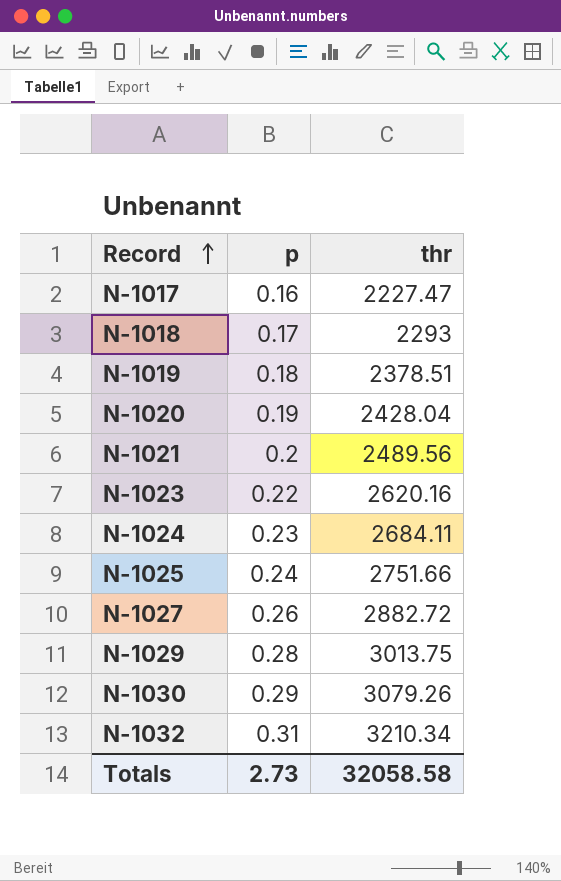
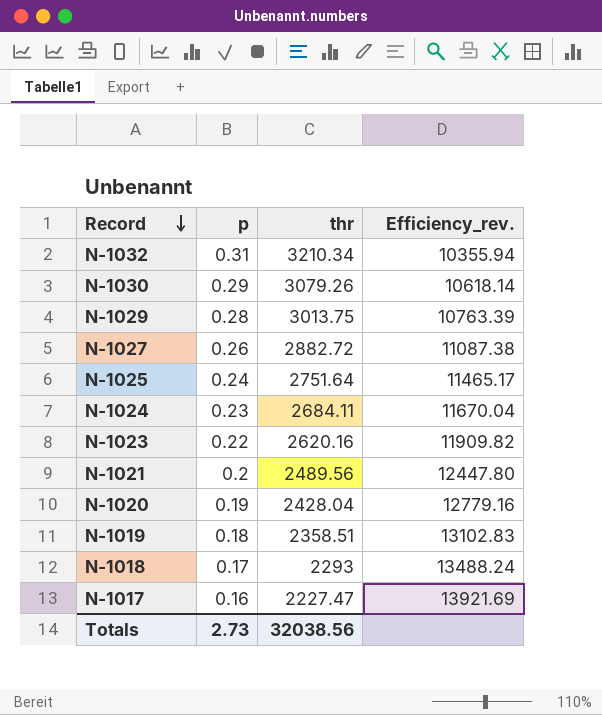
row order: Record ascending -> Record descending
column Efficiency_rev. | formula: none -> [thr] / [p]
N-1025 | thr: 2751.66 -> 2751.64
N-1019 | thr: 2378.51 -> 2358.51
Totals | thr: 32058.58 -> 32038.56

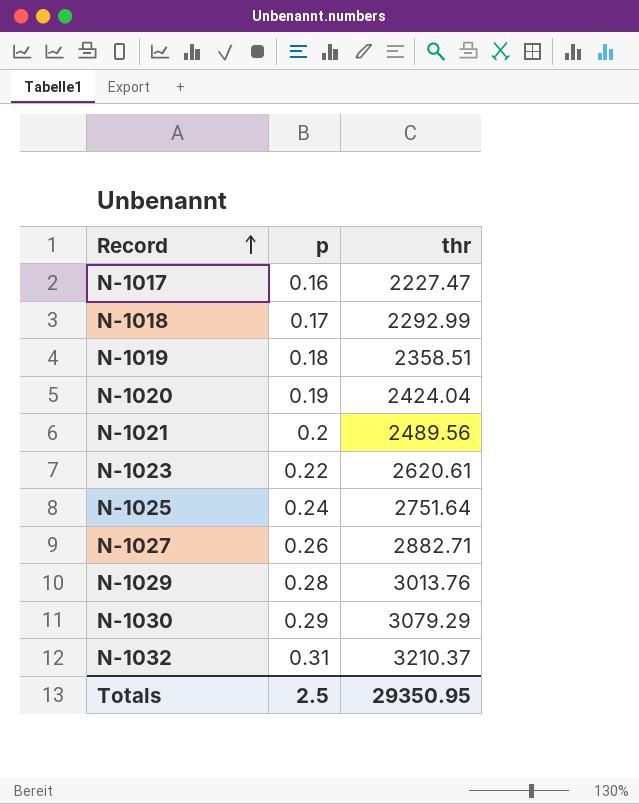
row order: Record descending -> Record ascending
column Efficiency_rev. | formula: [thr] / [p] -> none
row N-1024: 0.23 | 2684.11 | 11670.04 -> none
N-1018 | thr: 2293 -> 2292.99
N-1020 | thr: 2428.04 -> 2424.04
N-1023 | thr: 2620.16 -> 2620.61
N-1027 | thr: 2882.72 -> 2882.71
N-1029 | thr: 3013.75 -> 3013.76
N-1030 | thr: 3079.26 -> 3079.29
N-1032 | thr: 3210.34 -> 3210.37
Totals | p: 2.73 -> 2.5
Totals | thr: 32038.56 -> 29350.95

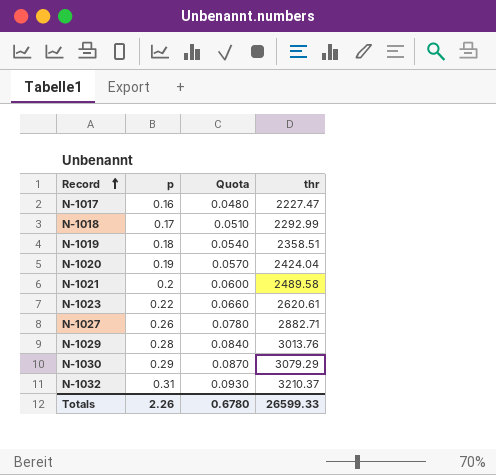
column Quota | formula: none -> [p] * 0.3
row N-1025: 0.24 | 2751.64 -> none
N-1021 | thr: 2489.56 -> 2489.58
Totals | p: 2.5 -> 2.26
Totals | thr: 29350.95 -> 26599.33

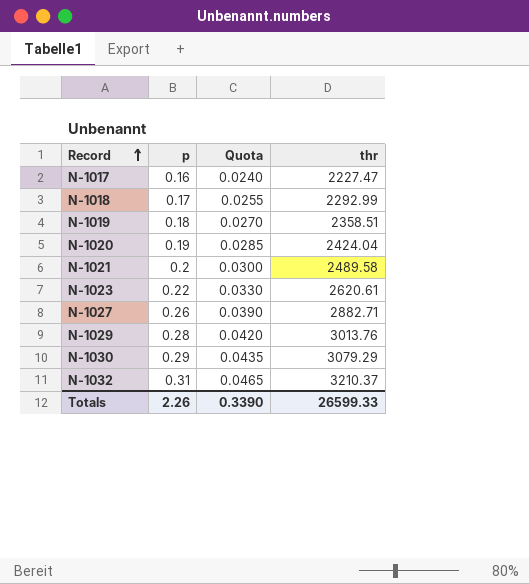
column Quota | formula: [p] * 0.3 -> [p] * 0.15
Totals | Quota: 0.6780 -> 0.3390

